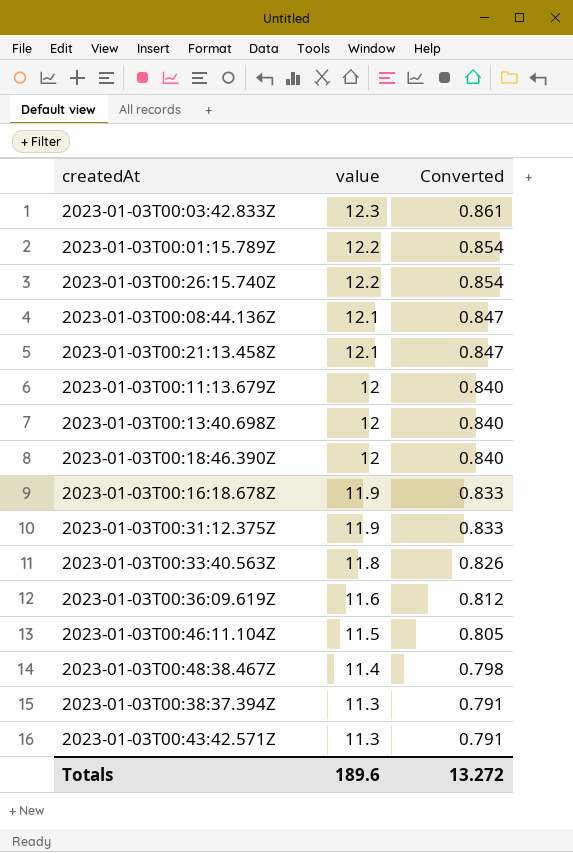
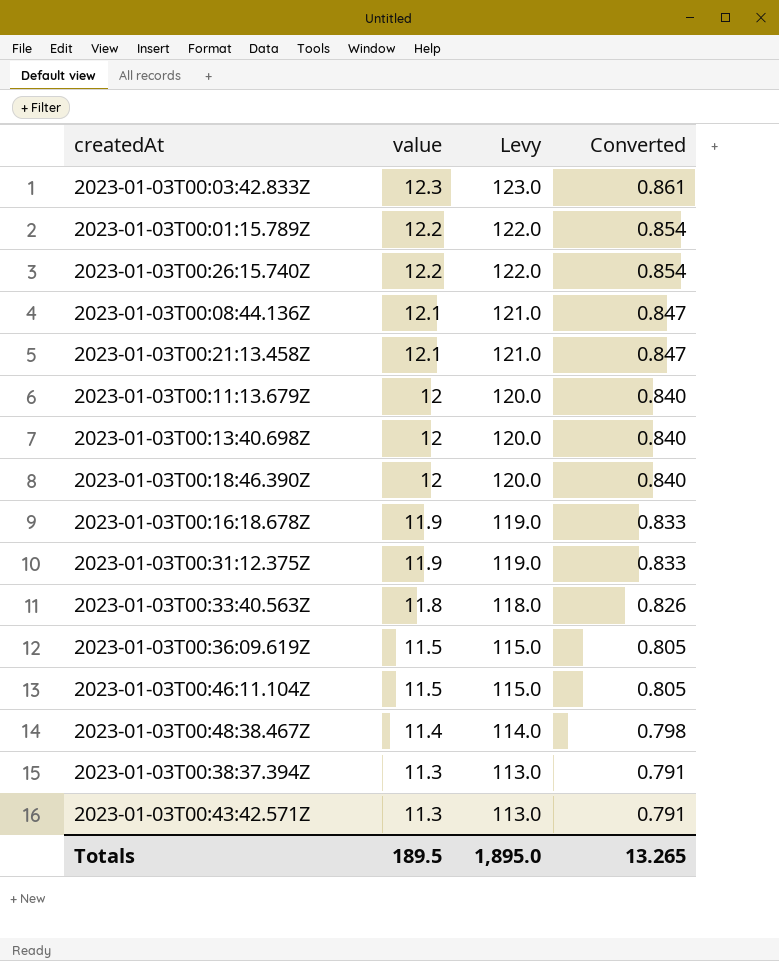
column Levy | formula: none -> [value] * 10
2023-01-03T00:36:09.619Z | value: 11.6 -> 11.5
2023-01-03T00:36:09.619Z | Converted: 0.812 -> 0.805
Totals | value: 189.6 -> 189.5
Totals | Converted: 13.272 -> 13.265

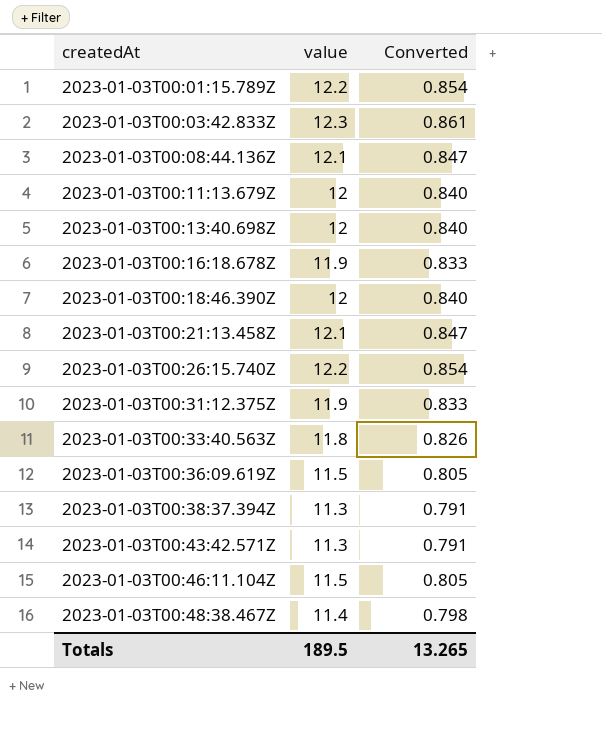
row order: value descending -> createdAt ascending
column Levy | formula: [value] * 10 -> none

